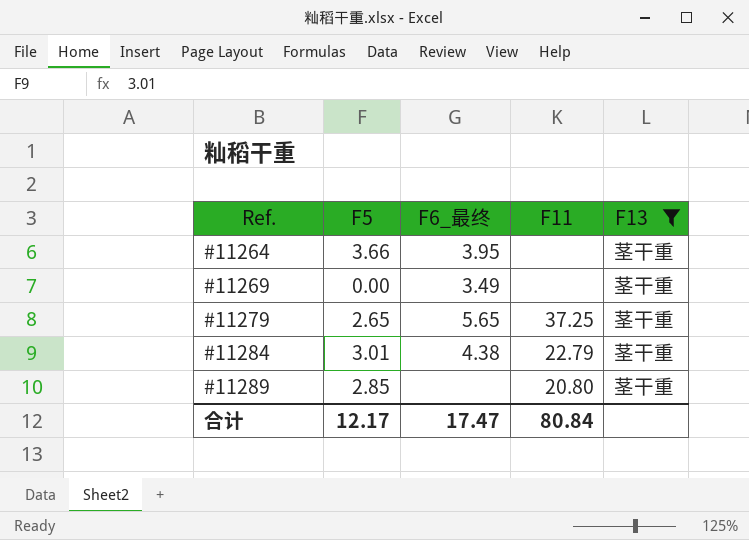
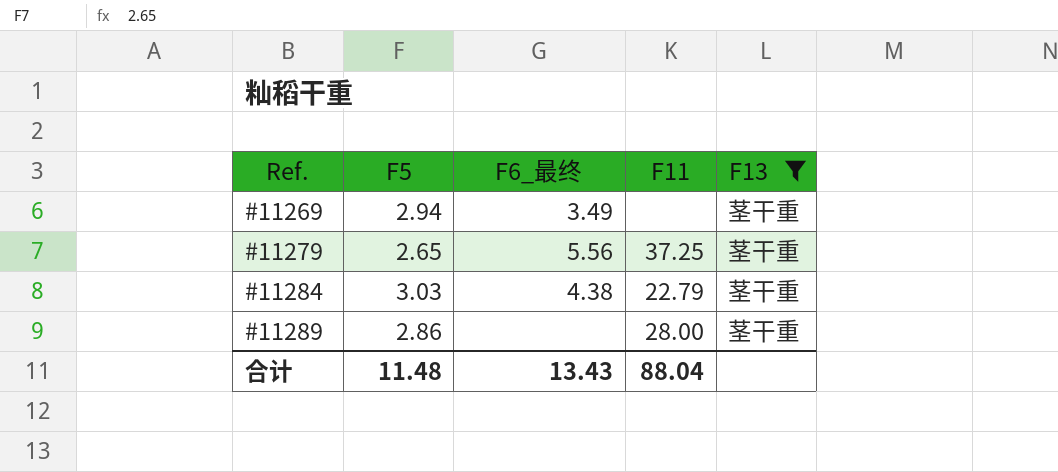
row #11264: 3.66 | 3.95 | none | 茎干重 -> none
#11269 | F5: 0.00 -> 2.94
#11279 | F6_最终: 5.65 -> 5.56
#11284 | F5: 3.01 -> 3.03
#11289 | F5: 2.85 -> 2.86
#11289 | F11: 20.80 -> 28.00
合计 | F5: 12.17 -> 11.48
合计 | F6_最终: 17.47 -> 13.43
合计 | F11: 80.84 -> 88.04

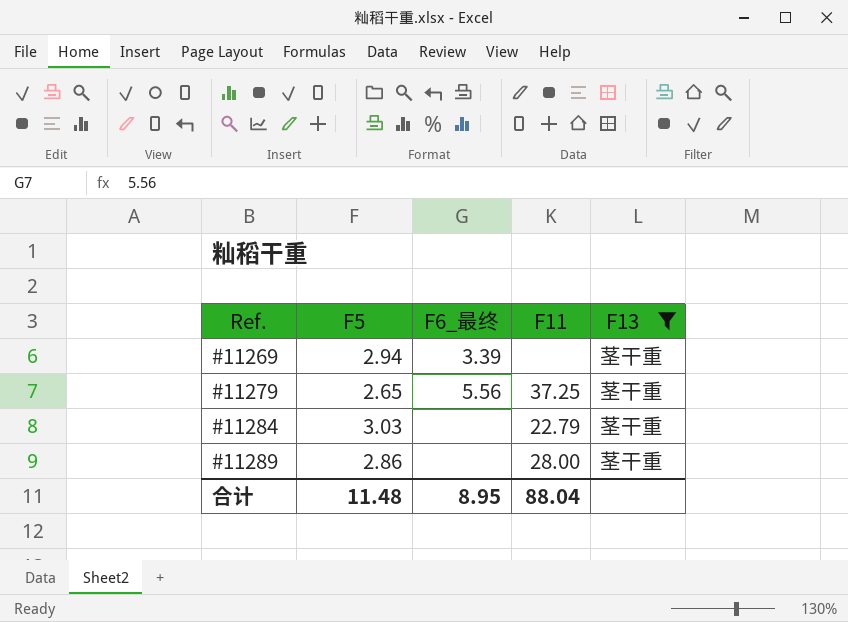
#11269 | F6_最终: 3.49 -> 3.39
#11284 | F6_最终: 4.38 -> none
合计 | F6_最终: 13.43 -> 8.95

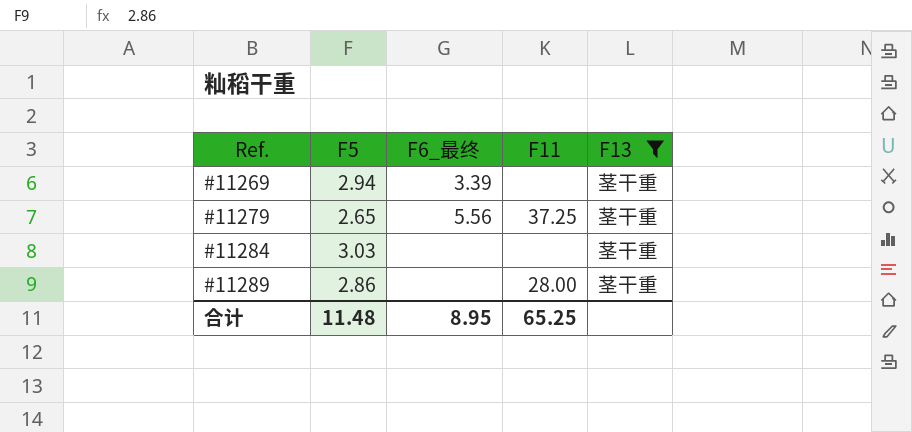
#11284 | F11: 22.79 -> none
合计 | F11: 88.04 -> 65.25

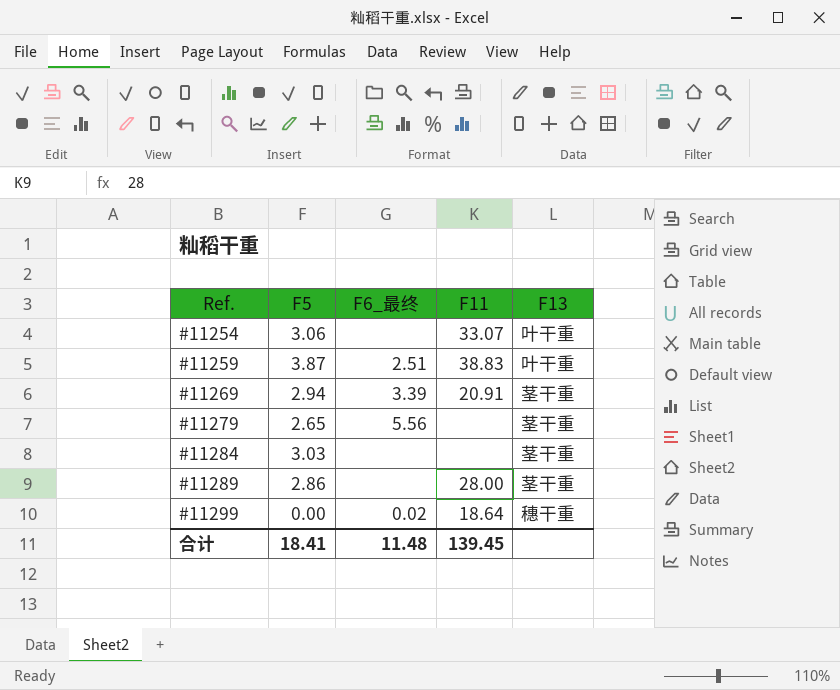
filter: F13 = 茎干重 -> none
#11269 | F11: none -> 20.91
#11279 | F11: 37.25 -> none
合计 | F5: 11.48 -> 18.41
合计 | F6_最终: 8.95 -> 11.48
合计 | F11: 65.25 -> 139.45

